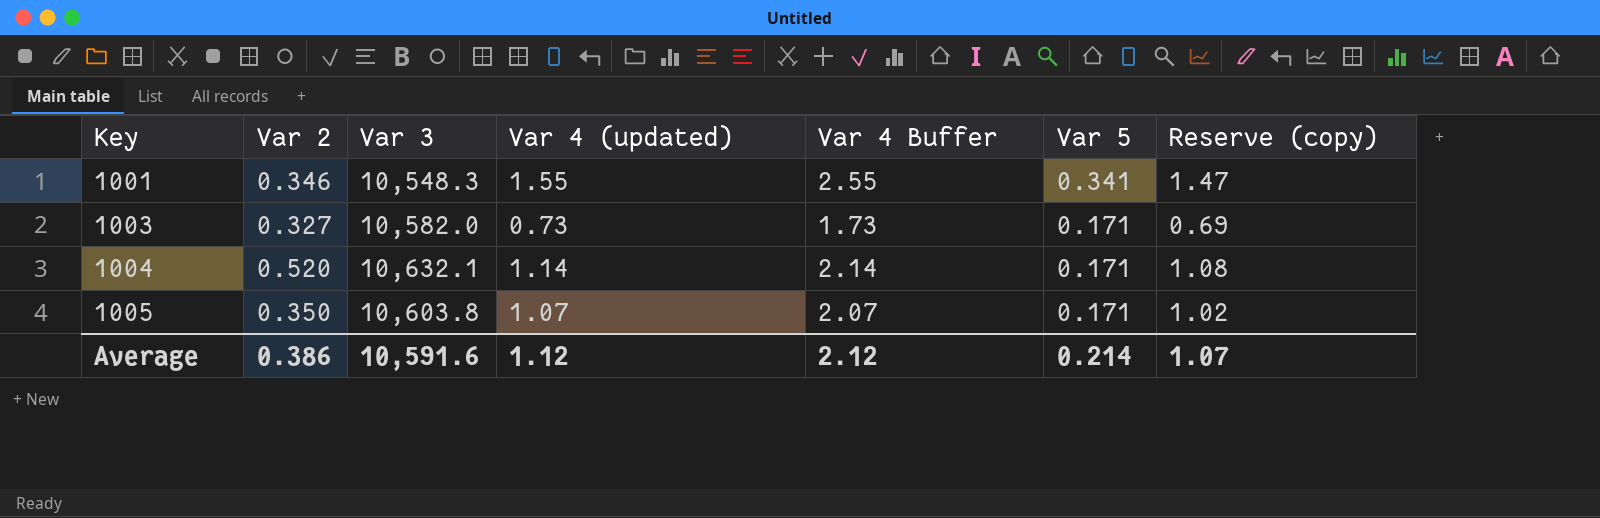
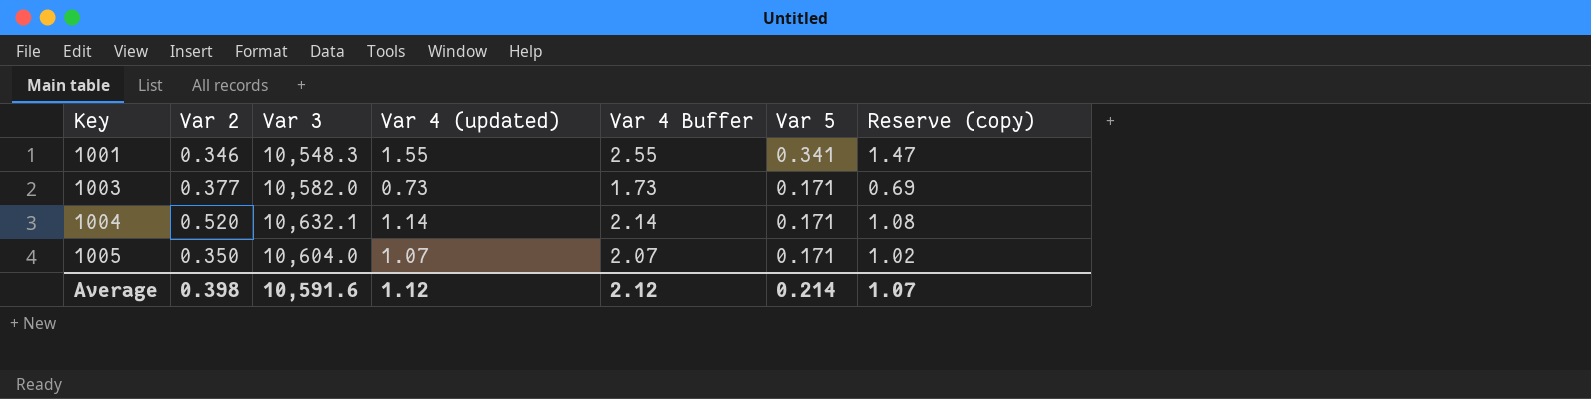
1003 | Var 2: 0.327 -> 0.377
1005 | Var 3: 10,603.8 -> 10,604.0
Average | Var 2: 0.386 -> 0.398

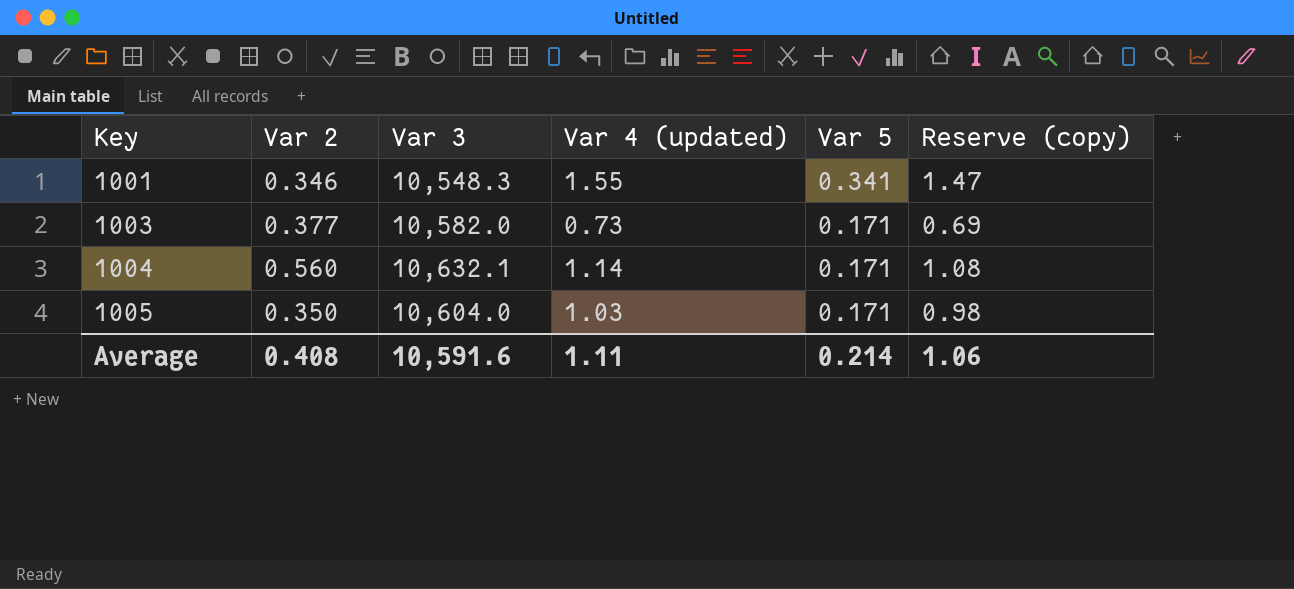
column Var 4 Buffer | formula: [Var 4 (updated)] + 1 -> none
1004 | Var 2: 0.520 -> 0.560
1005 | Var 4 (updated): 1.07 -> 1.03
1005 | Reserve (copy): 1.02 -> 0.98
Average | Var 2: 0.398 -> 0.408
Average | Var 4 (updated): 1.12 -> 1.11
Average | Reserve (copy): 1.07 -> 1.06

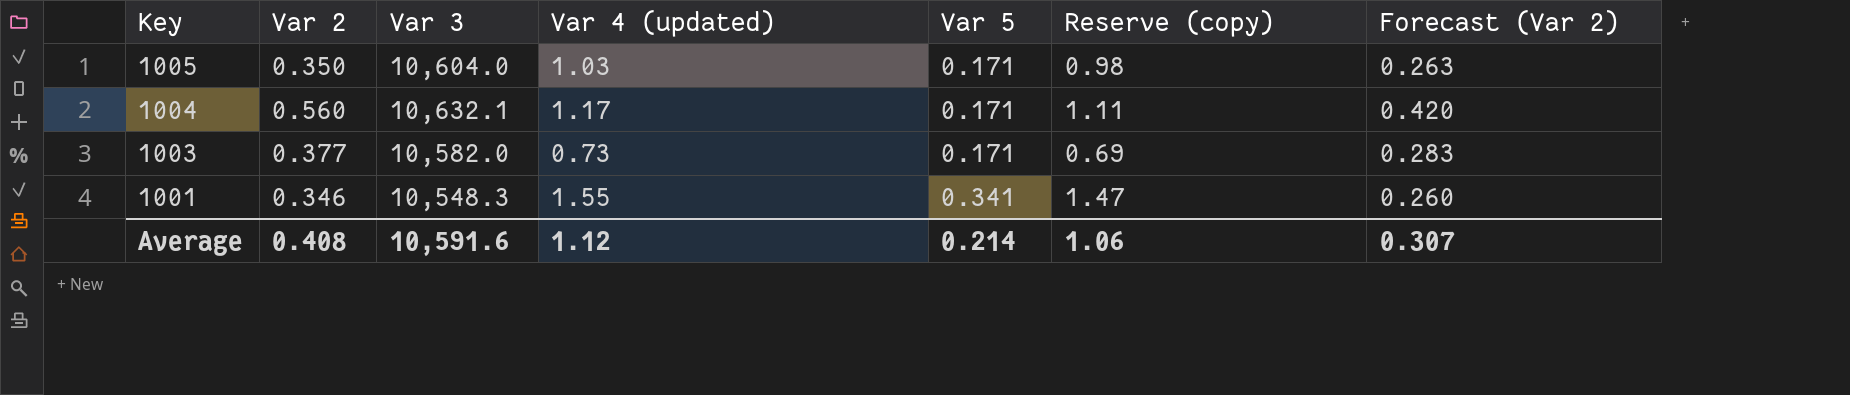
row order: Key ascending -> Key descending
column Forecast (Var 2) | formula: none -> [Var 2] * 0.75
1004 | Var 4 (updated): 1.14 -> 1.17
1004 | Reserve (copy): 1.08 -> 1.11
Average | Var 4 (updated): 1.11 -> 1.12

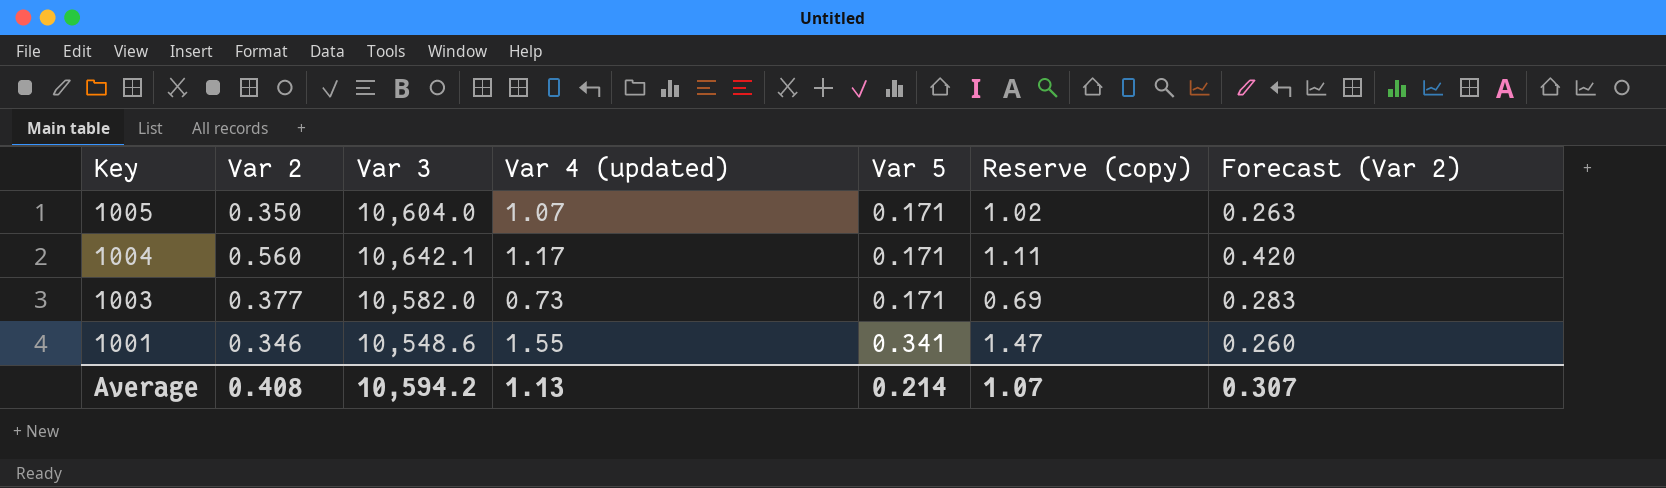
1005 | Var 4 (updated): 1.03 -> 1.07
1005 | Reserve (copy): 0.98 -> 1.02
1004 | Var 3: 10,632.1 -> 10,642.1
1001 | Var 3: 10,548.3 -> 10,548.6
Average | Var 3: 10,591.6 -> 10,594.2
Average | Var 4 (updated): 1.12 -> 1.13
Average | Reserve (copy): 1.06 -> 1.07

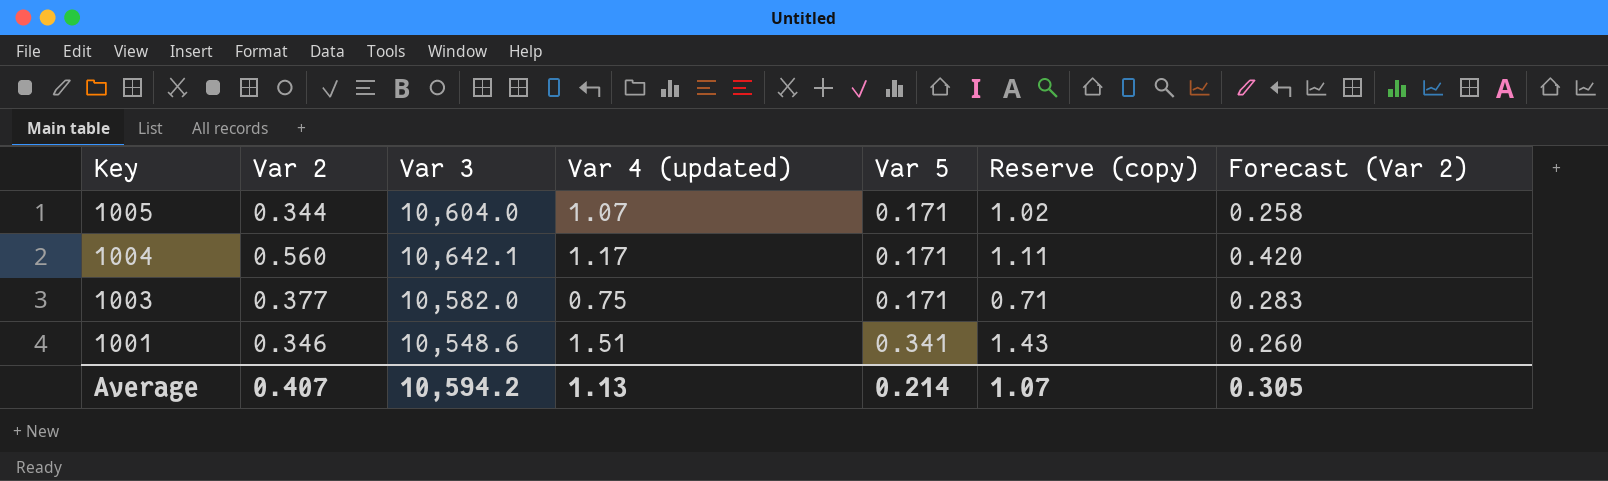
1005 | Var 2: 0.350 -> 0.344
1005 | Forecast (Var 2): 0.263 -> 0.258
1003 | Var 4 (updated): 0.73 -> 0.75
1003 | Reserve (copy): 0.69 -> 0.71
1001 | Var 4 (updated): 1.55 -> 1.51
1001 | Reserve (copy): 1.47 -> 1.43
Average | Var 2: 0.408 -> 0.407
Average | Forecast (Var 2): 0.307 -> 0.305

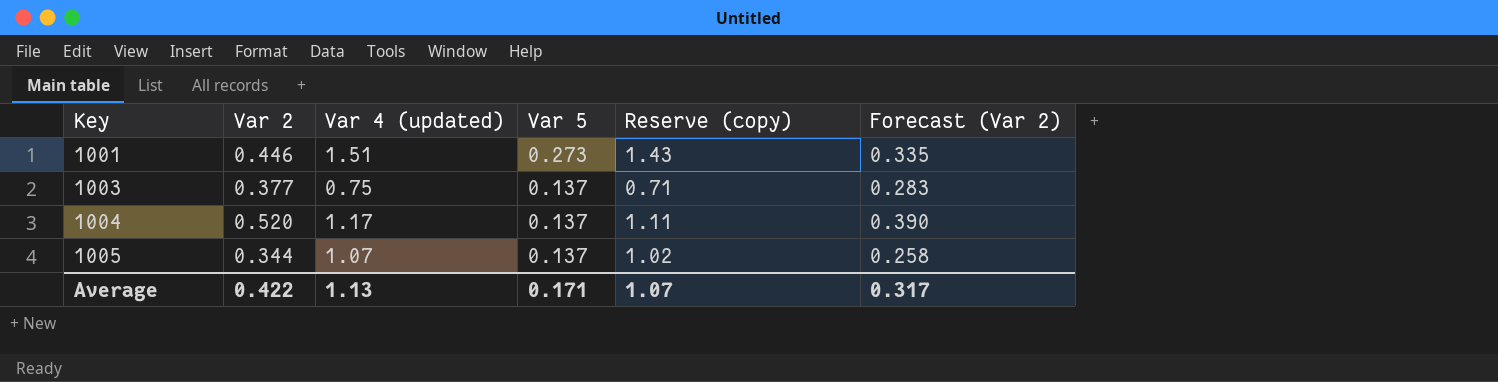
row order: Key descending -> Key ascending
column Var 3 | position: 3 -> none
1001 | Var 2: 0.346 -> 0.446
1001 | Var 5: 0.341 -> 0.273
1001 | Forecast (Var 2): 0.260 -> 0.335
1003 | Var 5: 0.171 -> 0.137
1004 | Var 2: 0.560 -> 0.520
1004 | Var 5: 0.171 -> 0.137
1004 | Forecast (Var 2): 0.420 -> 0.390
1005 | Var 5: 0.171 -> 0.137
Average | Var 2: 0.407 -> 0.422
Average | Var 5: 0.214 -> 0.171
Average | Forecast (Var 2): 0.305 -> 0.317

